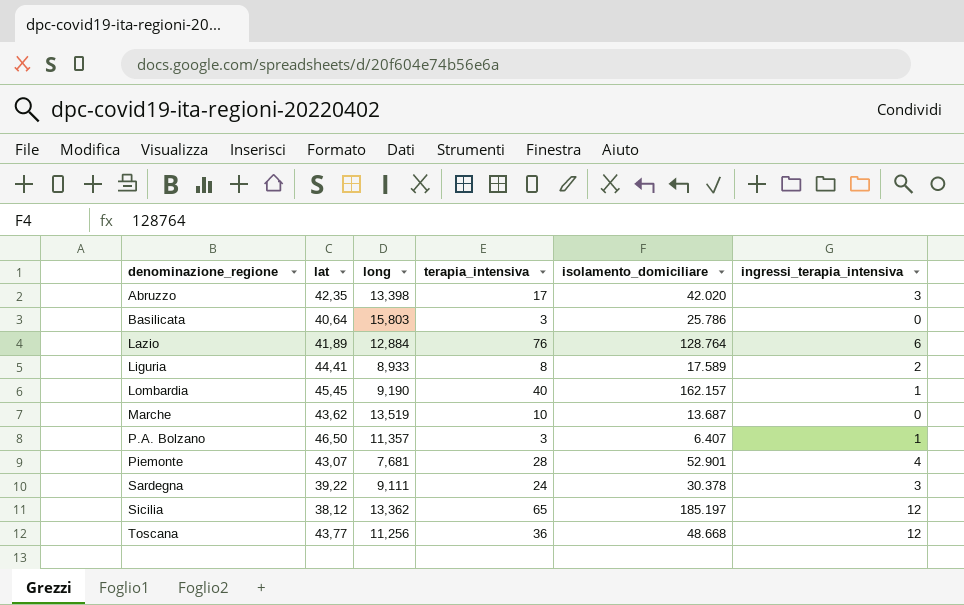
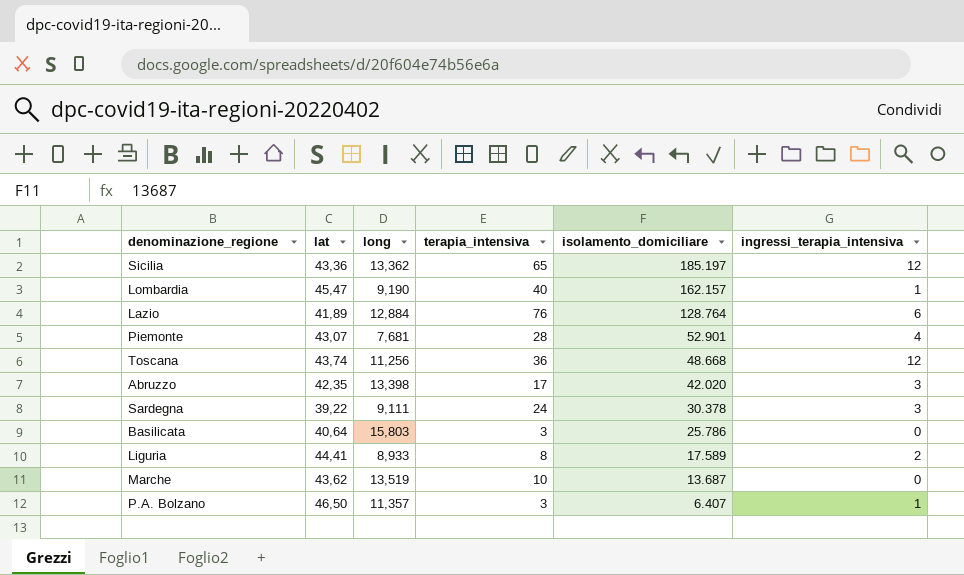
row order: denominazione_regione ascending -> isolamento_domiciliare descending
Sicilia | lat: 38,12 -> 43,36
Lombardia | lat: 45,45 -> 45,47
Toscana | lat: 43,77 -> 43,74

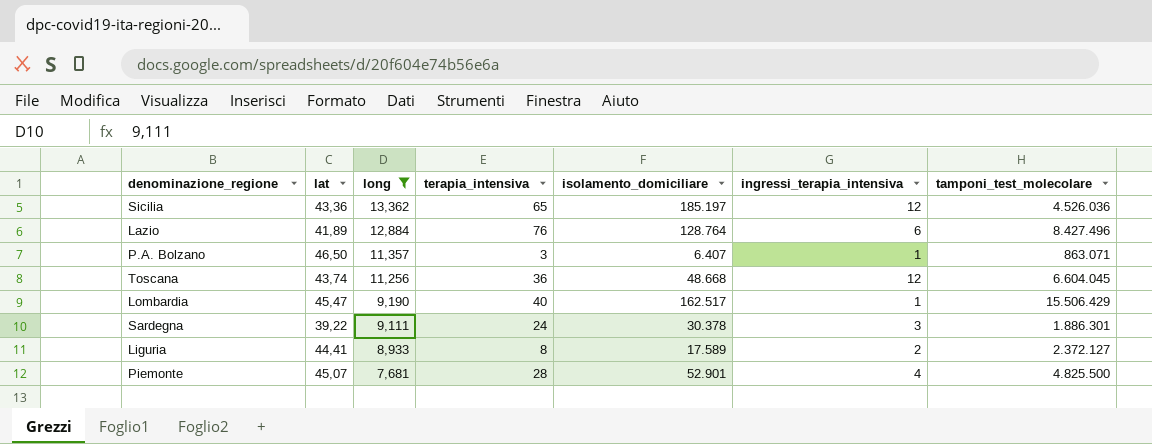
filter: none -> long <= 13,362
row order: isolamento_domiciliare descending -> long descending
column tamponi_test_molecolare | position: none -> 7
Lombardia | isolamento_domiciliare: 162.157 -> 162.517
Piemonte | lat: 43,07 -> 45,07

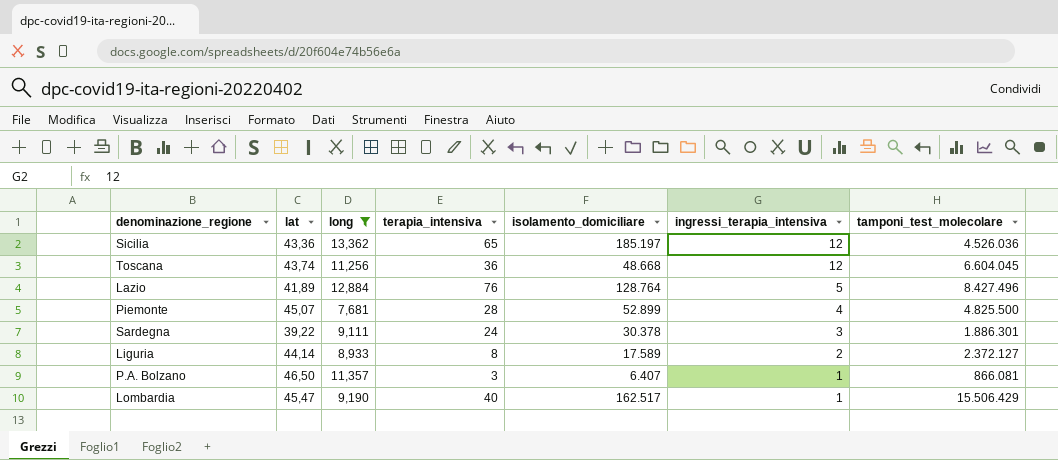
row order: long descending -> ingressi_terapia_intensiva descending
Lazio | ingressi_terapia_intensiva: 6 -> 5
Piemonte | isolamento_domiciliare: 52.901 -> 52.899
Liguria | lat: 44,41 -> 44,14
P.A. Bolzano | tamponi_test_molecolare: 863.071 -> 866.081

